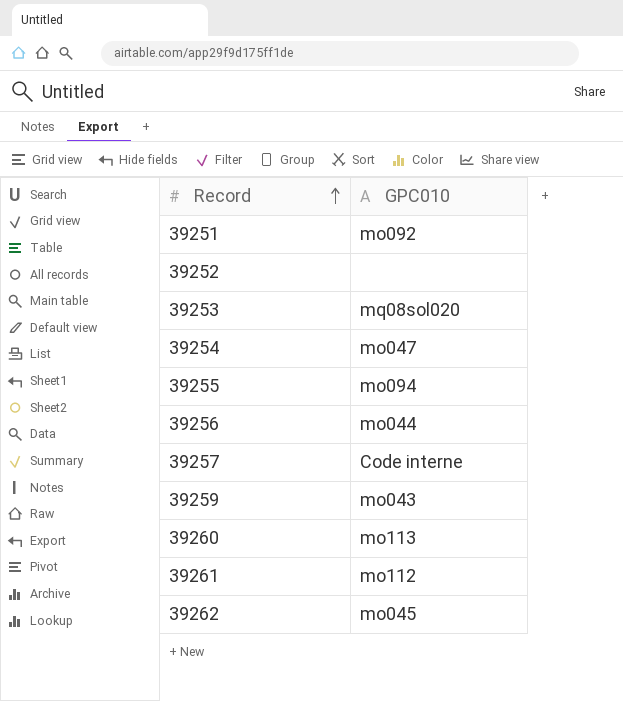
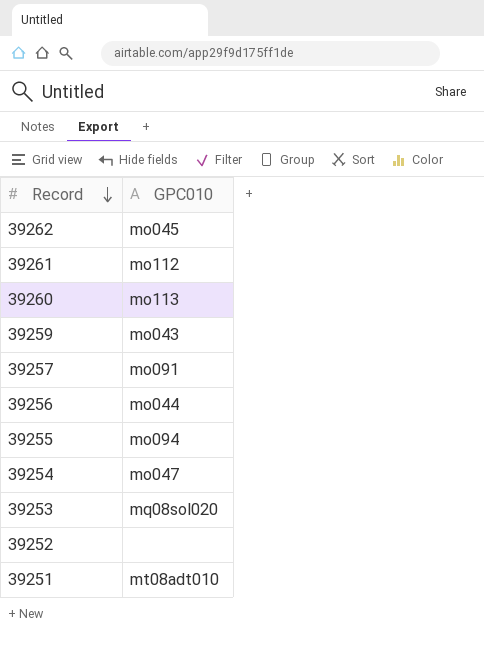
row order: Record ascending -> Record descending
39257 | GPC010: Code interne -> mo091
39251 | GPC010: mo092 -> mt08adt010

